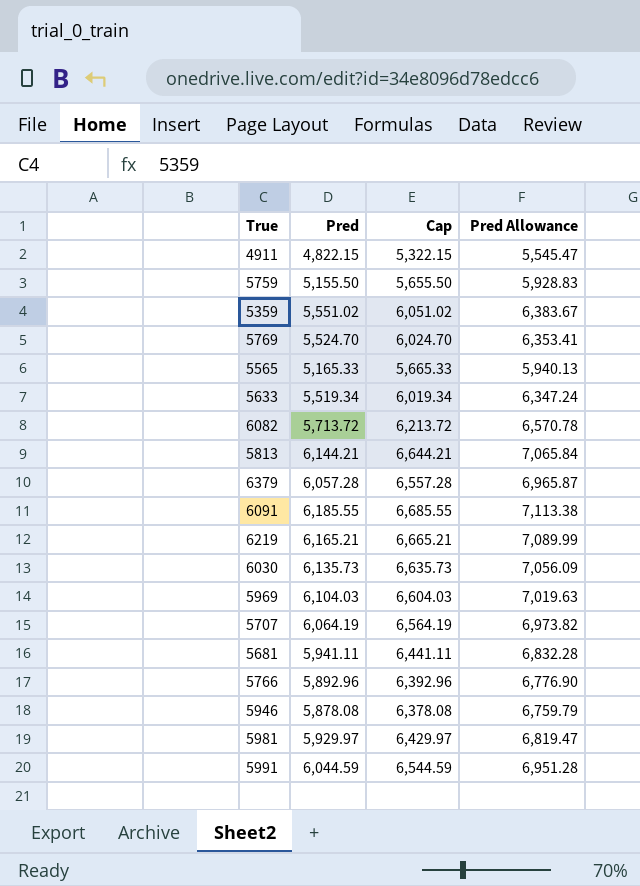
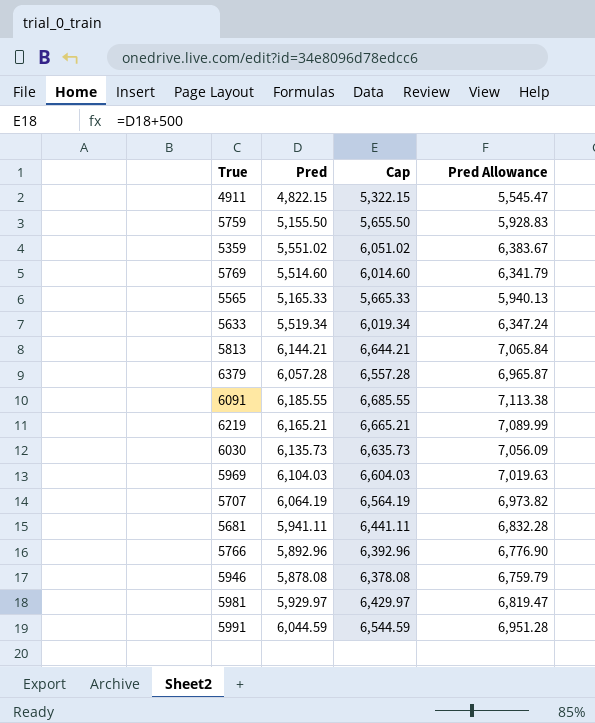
row 6082: 5,713.72 | 6,213.72 | 6,570.78 -> none
5769 | Pred: 5,524.70 -> 5,514.60
5769 | Cap: 6,024.70 -> 6,014.60
5769 | Pred Allowance: 6,353.41 -> 6,341.79

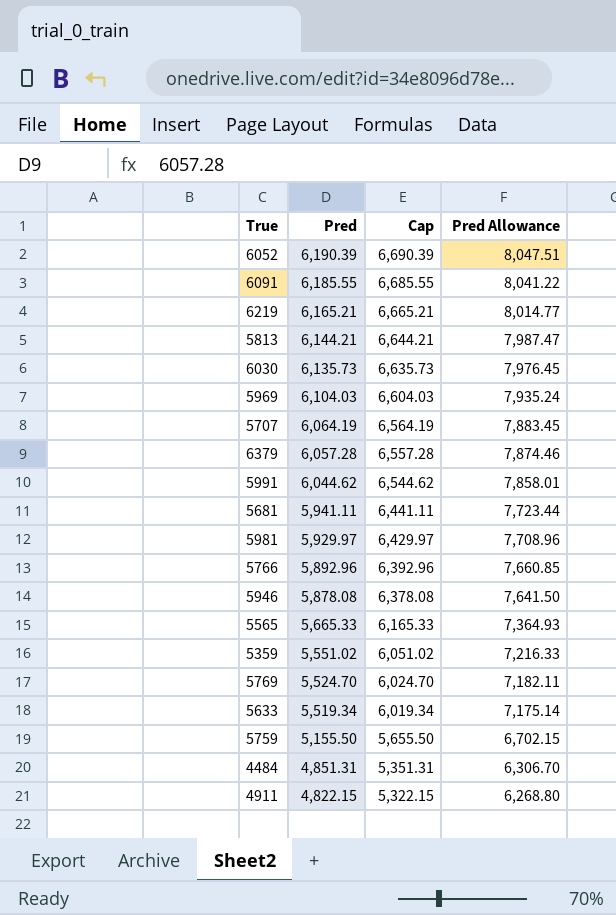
row order: none -> Pred descending
column Pred Allowance | formula: [Pred] * 1.15 -> [Pred] * 1.3
row 6052: none -> 6,190.39 | 6,690.39 | 8,047.51
5991 | Pred: 6,044.59 -> 6,044.62
5991 | Cap: 6,544.59 -> 6,544.62
5565 | Pred: 5,165.33 -> 5,665.33
5565 | Cap: 5,665.33 -> 6,165.33
5769 | Pred: 5,514.60 -> 5,524.70
5769 | Cap: 6,014.60 -> 6,024.70
row 4484: none -> 4,851.31 | 5,351.31 | 6,306.70

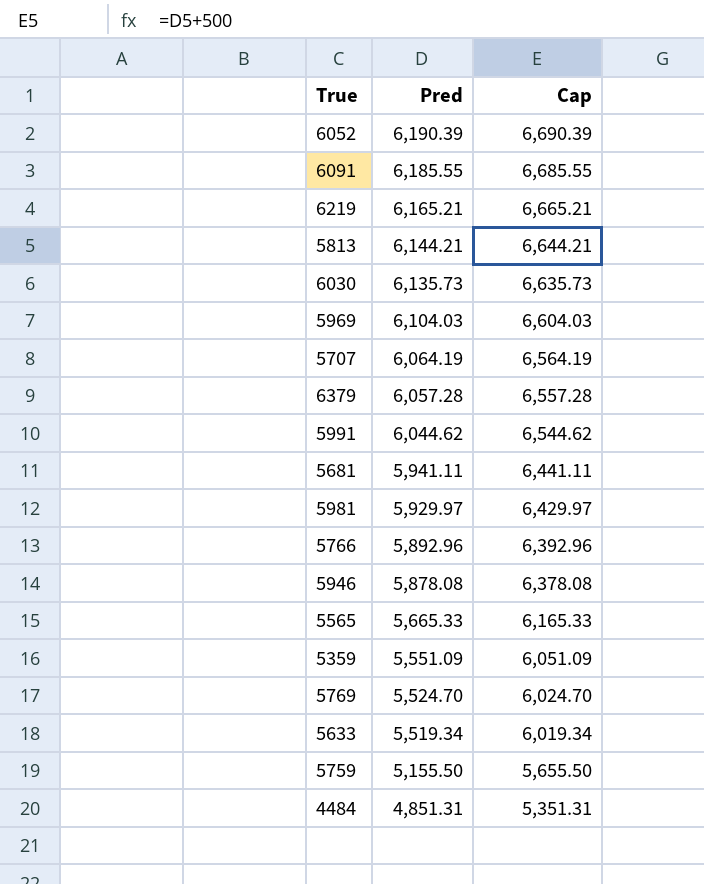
column Pred Allowance | formula: [Pred] * 1.3 -> none
row 4911: 4,822.15 | 5,322.15 | 6,268.80 -> none
5359 | Pred: 5,551.02 -> 5,551.09
5359 | Cap: 6,051.02 -> 6,051.09

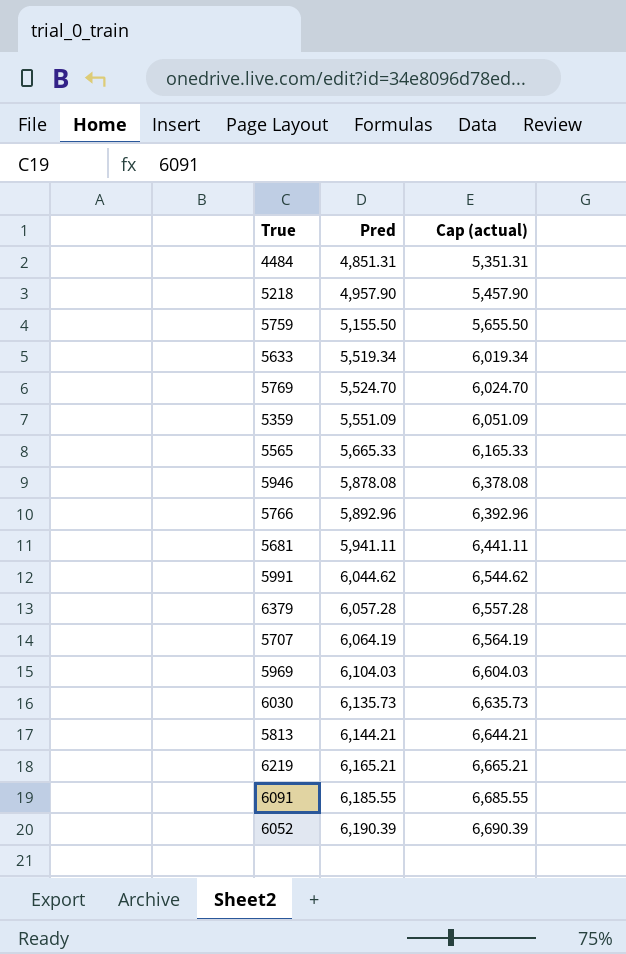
row order: Pred descending -> Pred ascending
column name: Cap -> Cap (actual)
row 5981: 5,929.97 | 6,429.97 -> none
row 5218: none -> 4,957.90 | 5,457.90

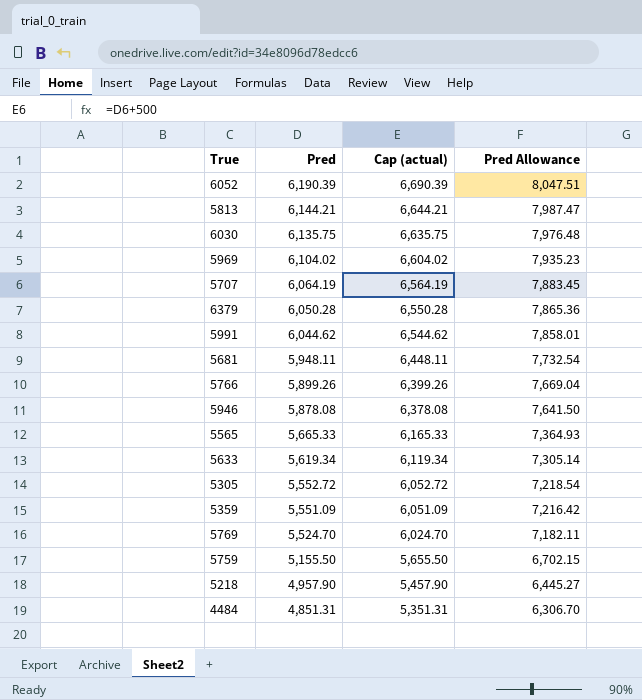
row order: Pred ascending -> Pred descending
column Pred Allowance | formula: none -> [Pred] * 1.3
row 6219: 6,165.21 | 6,665.21 -> none
row 6091: 6,185.55 | 6,685.55 -> none
6030 | Pred: 6,135.73 -> 6,135.75
6030 | Cap (actual): 6,635.73 -> 6,635.75
5969 | Pred: 6,104.03 -> 6,104.02
5969 | Cap (actual): 6,604.03 -> 6,604.02
6379 | Pred: 6,057.28 -> 6,050.28
6379 | Cap (actual): 6,557.28 -> 6,550.28
5681 | Pred: 5,941.11 -> 5,948.11
5681 | Cap (actual): 6,441.11 -> 6,448.11
5766 | Pred: 5,892.96 -> 5,899.26
5766 | Cap (actual): 6,392.96 -> 6,399.26
5633 | Pred: 5,519.34 -> 5,619.34
5633 | Cap (actual): 6,019.34 -> 6,119.34
row 5305: none -> 5,552.72 | 6,052.72 | 7,218.54

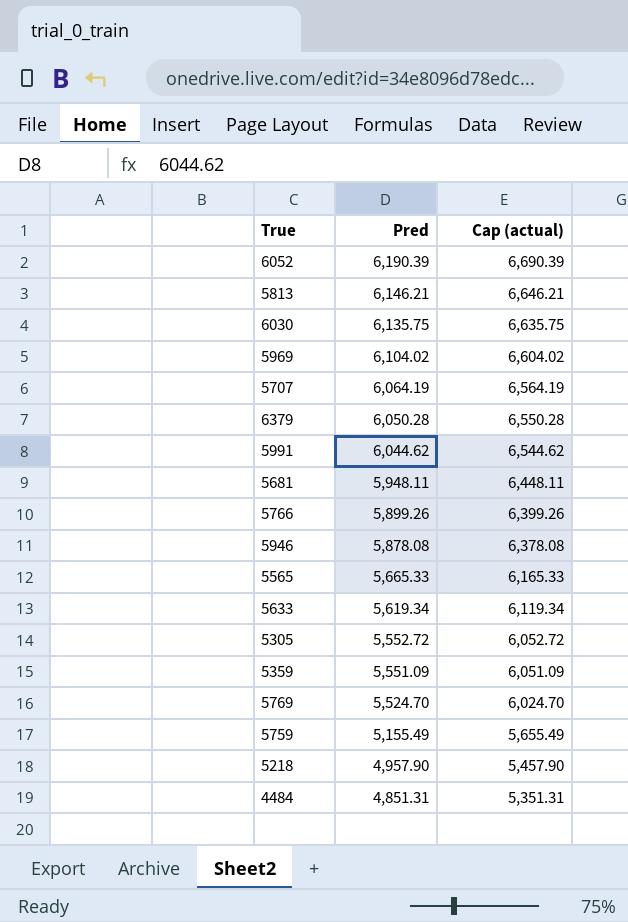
column Pred Allowance | formula: [Pred] * 1.3 -> none
5813 | Pred: 6,144.21 -> 6,146.21
5813 | Cap (actual): 6,644.21 -> 6,646.21
5759 | Pred: 5,155.50 -> 5,155.49
5759 | Cap (actual): 5,655.50 -> 5,655.49

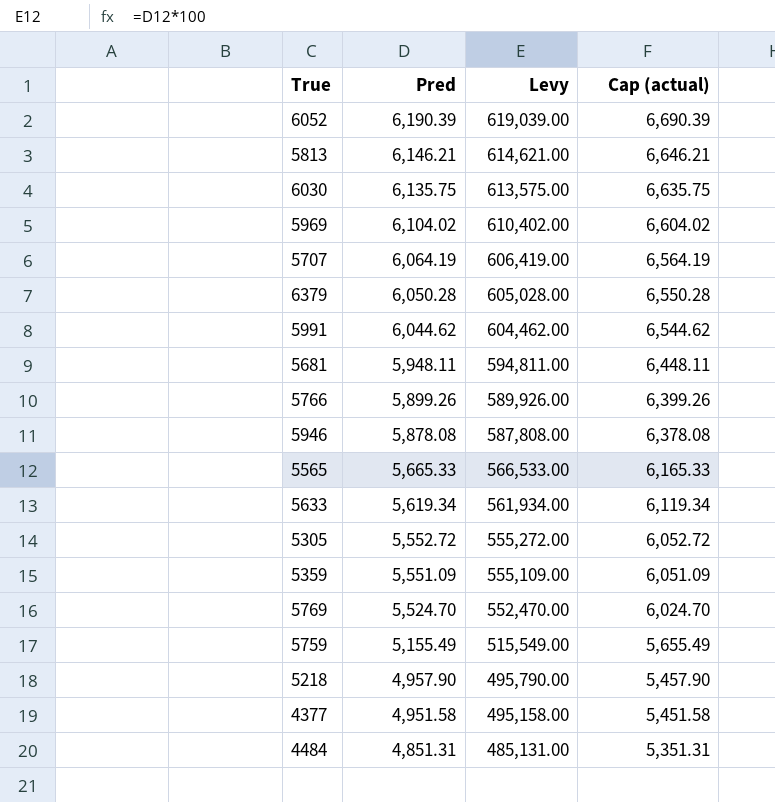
column Levy | formula: none -> [Pred] * 100
row 4377: none -> 4,951.58 | 495,158.00 | 5,451.58

